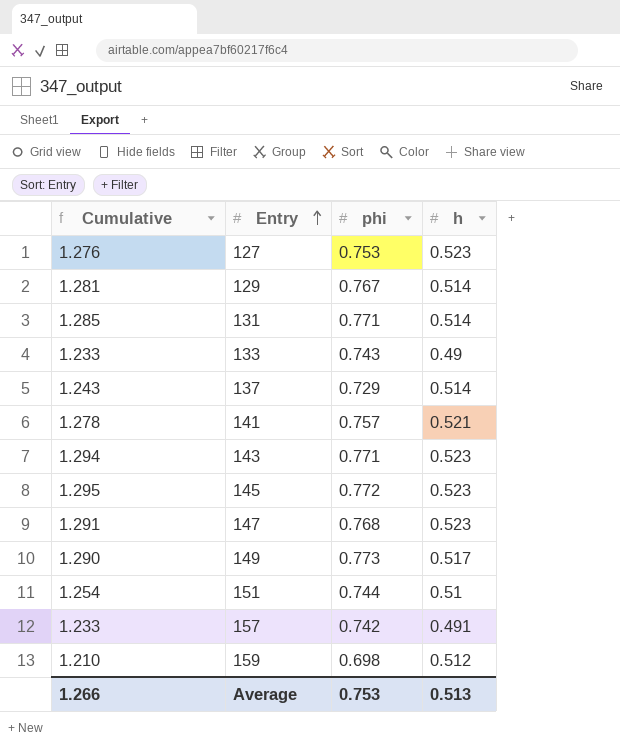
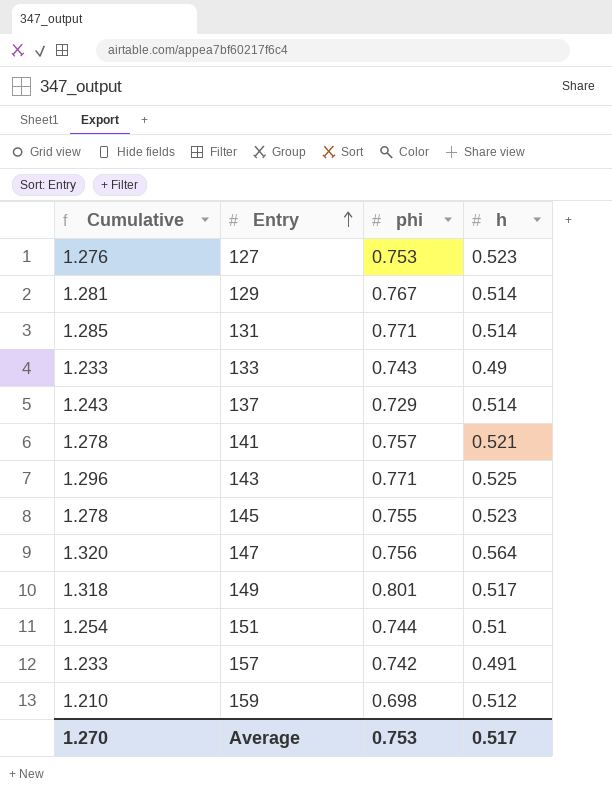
143 | Cumulative: 1.294 -> 1.296
143 | h: 0.523 -> 0.525
145 | Cumulative: 1.295 -> 1.278
145 | phi: 0.772 -> 0.755
147 | Cumulative: 1.291 -> 1.320
147 | phi: 0.768 -> 0.756
147 | h: 0.523 -> 0.564
149 | Cumulative: 1.290 -> 1.318
149 | phi: 0.773 -> 0.801
Average | Cumulative: 1.266 -> 1.270
Average | h: 0.513 -> 0.517

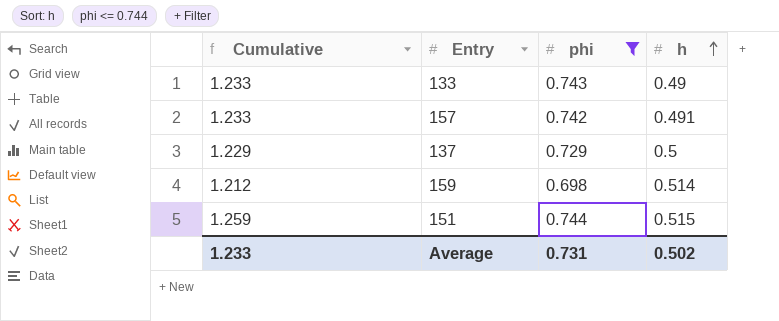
filter: none -> phi <= 0.744
row order: Entry ascending -> h ascending
137 | Cumulative: 1.243 -> 1.229
137 | h: 0.514 -> 0.5
159 | Cumulative: 1.210 -> 1.212
159 | h: 0.512 -> 0.514
151 | Cumulative: 1.254 -> 1.259
151 | h: 0.51 -> 0.515
Average | Cumulative: 1.270 -> 1.233
Average | phi: 0.753 -> 0.731
Average | h: 0.517 -> 0.502

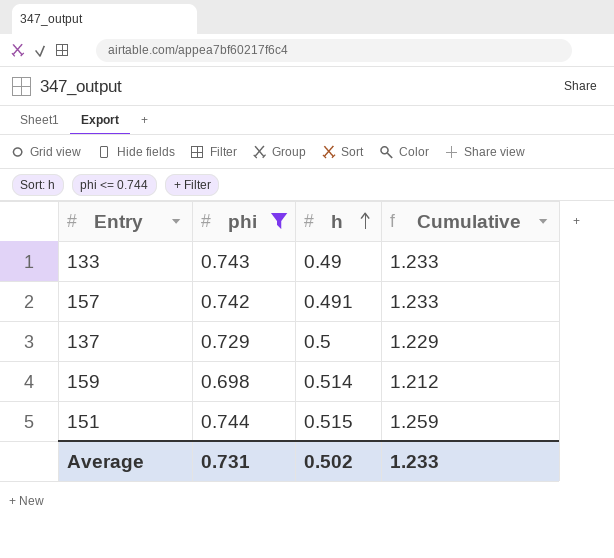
column Cumulative | position: 1 -> 4

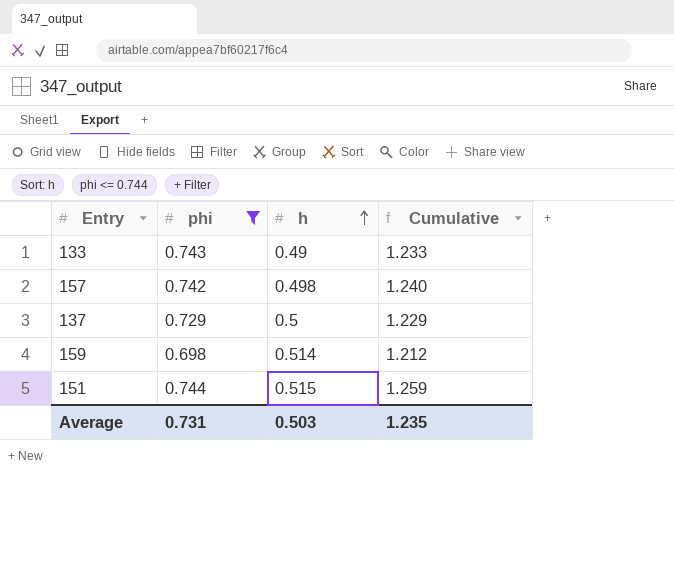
157 | h: 0.491 -> 0.498
157 | Cumulative: 1.233 -> 1.240
Average | h: 0.502 -> 0.503
Average | Cumulative: 1.233 -> 1.235

